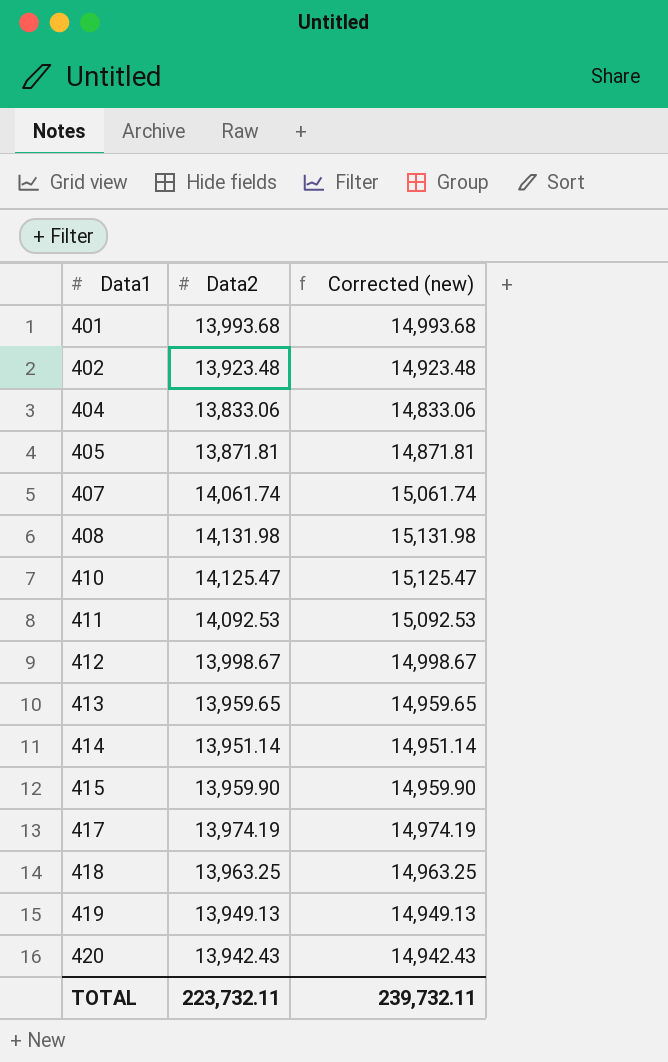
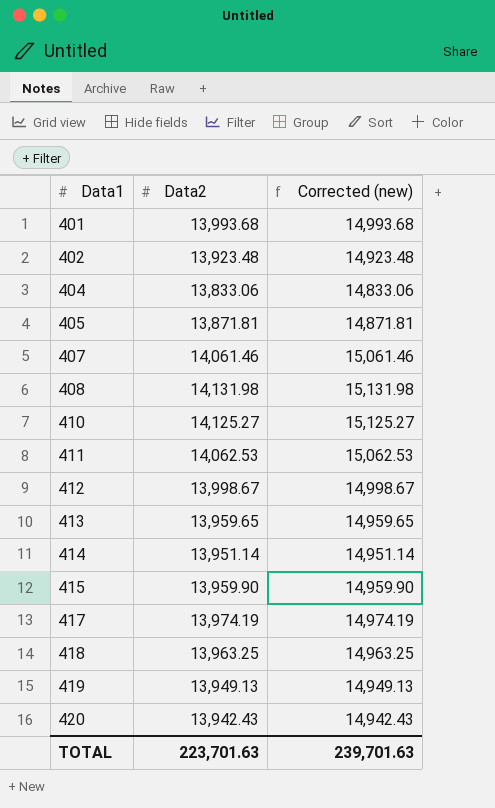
407 | Data2: 14,061.74 -> 14,061.46
407 | Corrected (new): 15,061.74 -> 15,061.46
410 | Data2: 14,125.47 -> 14,125.27
410 | Corrected (new): 15,125.47 -> 15,125.27
411 | Data2: 14,092.53 -> 14,062.53
411 | Corrected (new): 15,092.53 -> 15,062.53
TOTAL | Data2: 223,732.11 -> 223,701.63
TOTAL | Corrected (new): 239,732.11 -> 239,701.63

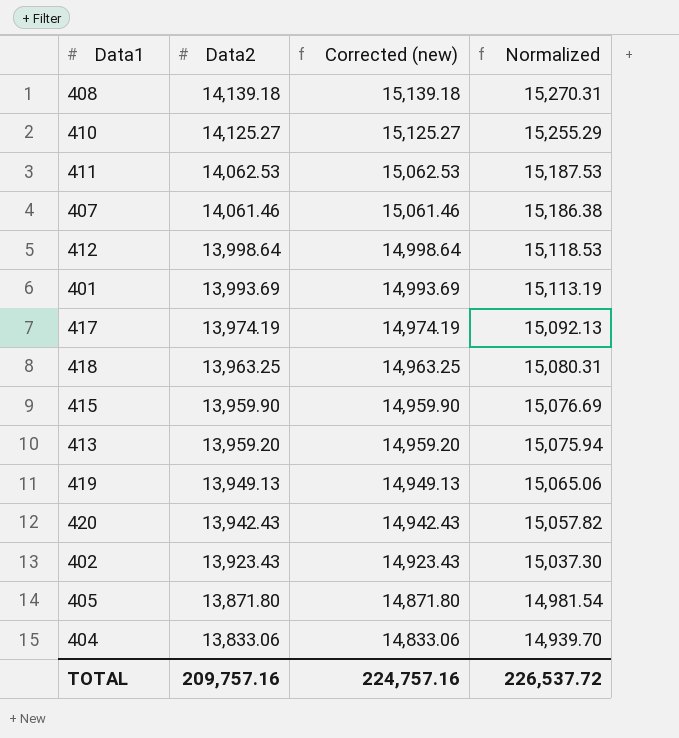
row order: Data1 ascending -> Data2 descending
column Normalized | formula: none -> [Data2] * 1.08
row 414: 13,951.14 | 14,951.14 -> none
408 | Data2: 14,131.98 -> 14,139.18
408 | Corrected (new): 15,131.98 -> 15,139.18
412 | Data2: 13,998.67 -> 13,998.64
412 | Corrected (new): 14,998.67 -> 14,998.64
401 | Data2: 13,993.68 -> 13,993.69
401 | Corrected (new): 14,993.68 -> 14,993.69
413 | Data2: 13,959.65 -> 13,959.20
413 | Corrected (new): 14,959.65 -> 14,959.20
402 | Data2: 13,923.48 -> 13,923.43
402 | Corrected (new): 14,923.48 -> 14,923.43
405 | Data2: 13,871.81 -> 13,871.80
405 | Corrected (new): 14,871.81 -> 14,871.80
TOTAL | Data2: 223,701.63 -> 209,757.16
TOTAL | Corrected (new): 239,701.63 -> 224,757.16

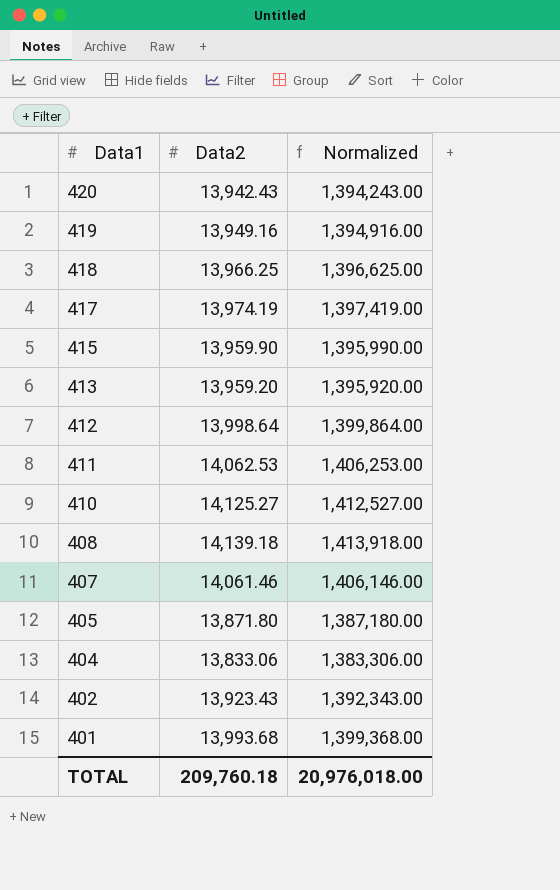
row order: Data2 descending -> Data1 descending
column Corrected (new) | formula: [Data2] + 1000 -> none
column Normalized | formula: [Data2] * 1.08 -> [Data2] * 100
419 | Data2: 13,949.13 -> 13,949.16
418 | Data2: 13,963.25 -> 13,966.25
401 | Data2: 13,993.69 -> 13,993.68
TOTAL | Data2: 209,757.16 -> 209,760.18
TOTAL | Normalized: 226,537.72 -> 20,976,018.00

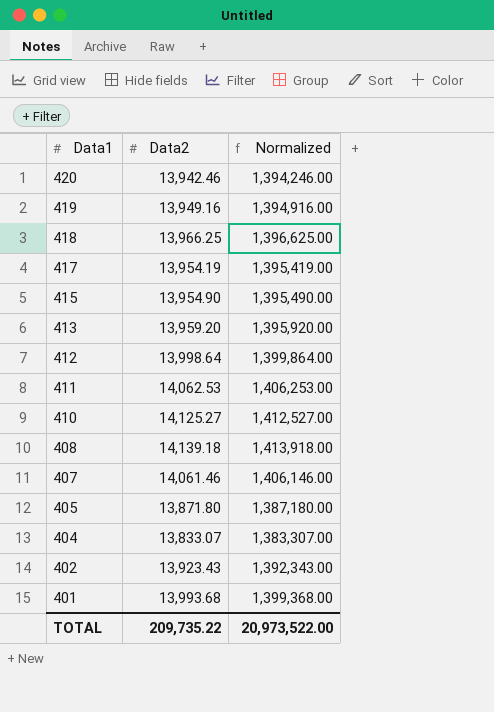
420 | Data2: 13,942.43 -> 13,942.46
420 | Normalized: 1,394,243.00 -> 1,394,246.00
417 | Data2: 13,974.19 -> 13,954.19
417 | Normalized: 1,397,419.00 -> 1,395,419.00
415 | Data2: 13,959.90 -> 13,954.90
415 | Normalized: 1,395,990.00 -> 1,395,490.00
404 | Data2: 13,833.06 -> 13,833.07
404 | Normalized: 1,383,306.00 -> 1,383,307.00
TOTAL | Data2: 209,760.18 -> 209,735.22
TOTAL | Normalized: 20,976,018.00 -> 20,973,522.00

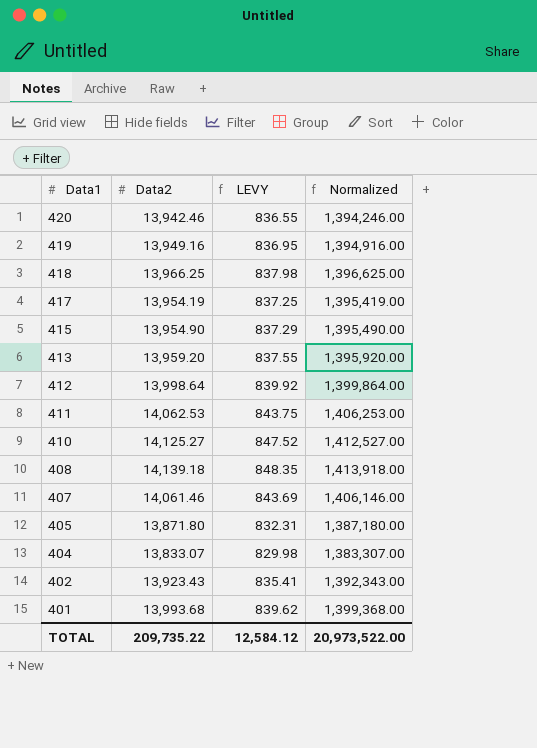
column LEVY | formula: none -> [Data2] * 0.06

